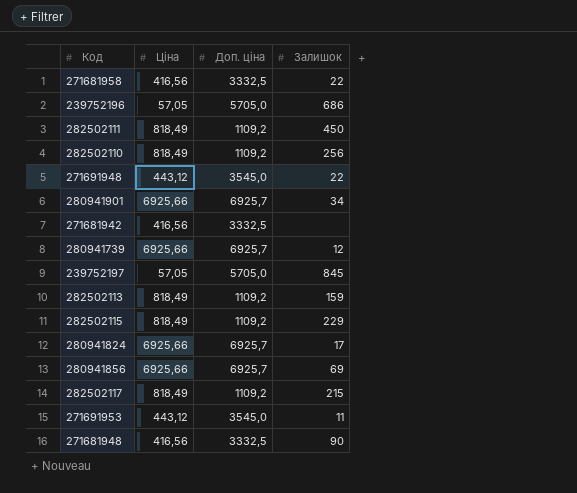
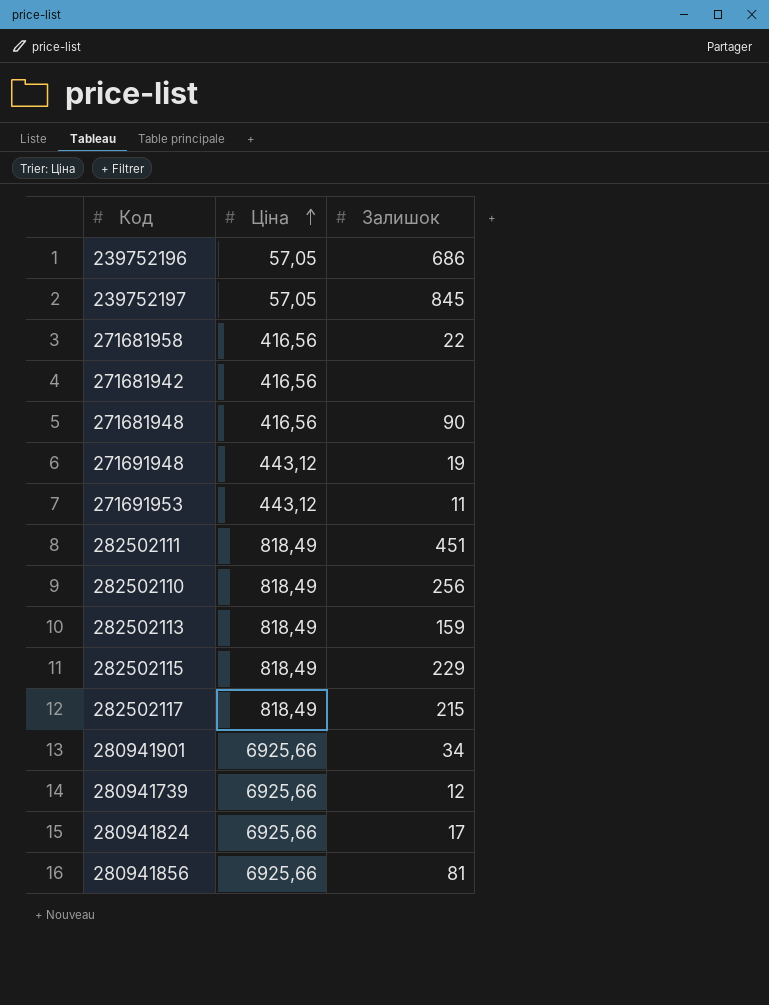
row order: none -> Ціна ascending
column Доп. ціна | position: 3 -> none
271691948 | Залишок: 22 -> 19
282502111 | Залишок: 450 -> 451
280941856 | Залишок: 69 -> 81

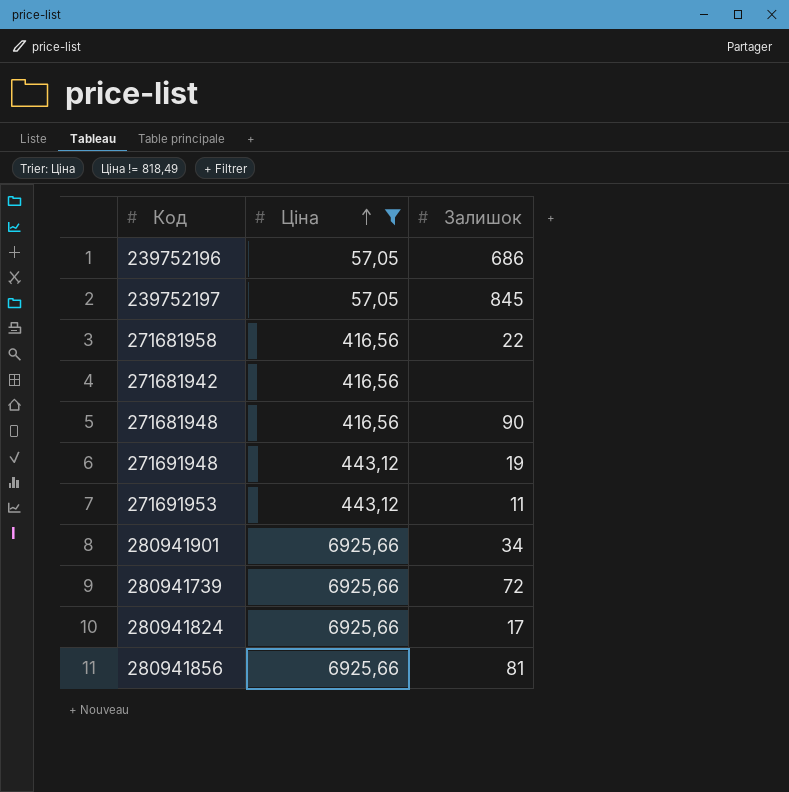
filter: none -> Ціна != 818,49
280941739 | Залишок: 12 -> 72

